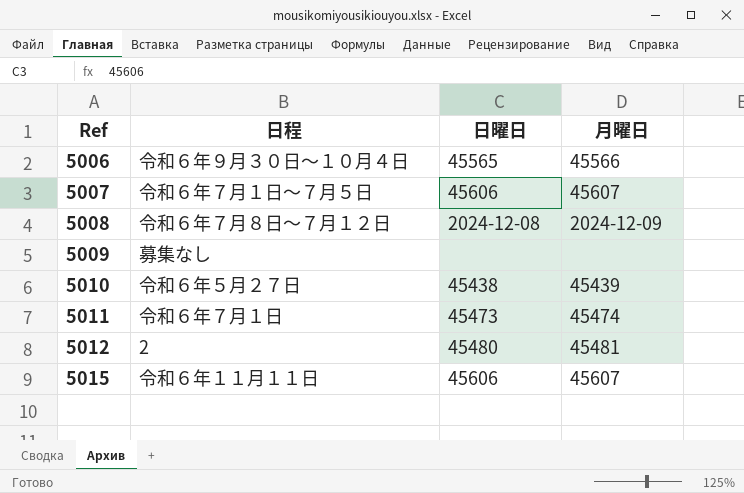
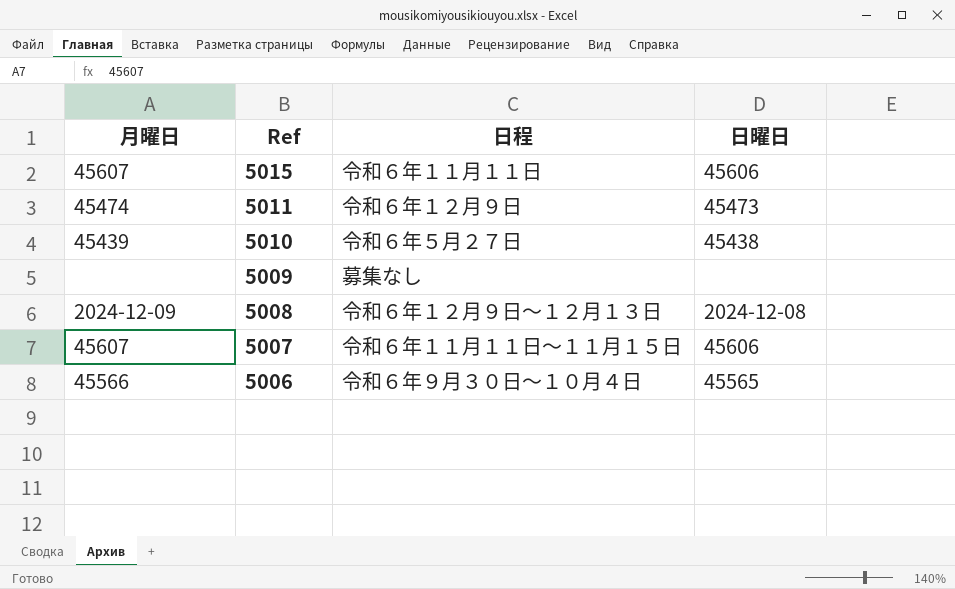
row order: Ref ascending -> Ref descending
column 月曜日 | position: 4 -> 1
row 5012: 2 | 45480 | 45481 -> none
5011 | 日程: 令和６年７月１日 -> 令和６年１２月９日
5008 | 日程: 令和６年７月８日～７月１２日 -> 令和６年１２月９日～１２月１３日
5007 | 日程: 令和６年７月１日～７月５日 -> 令和６年１１月１１日～１１月１５日

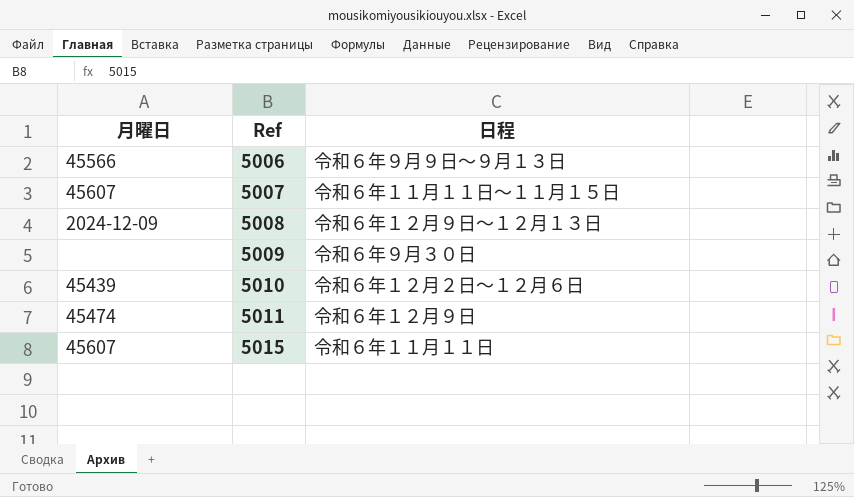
row order: Ref descending -> Ref ascending
column 日曜日 | position: 4 -> none
5006 | 日程: 令和６年９月３０日～１０月４日 -> 令和６年９月９日～９月１３日
5009 | 日程: 募集なし -> 令和６年９月３０日
5010 | 日程: 令和６年５月２７日 -> 令和６年１２月２日～１２月６日

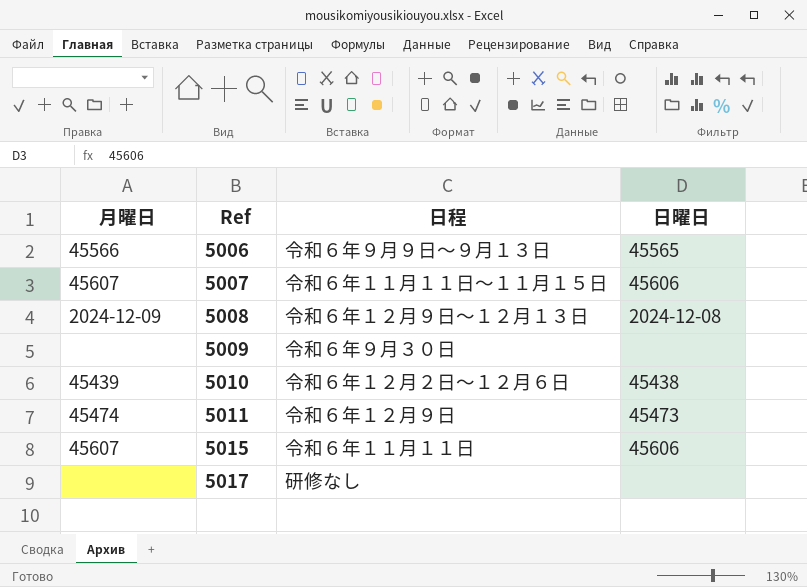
column 日曜日 | position: none -> 4
row 5017: none -> none | 研修なし | none

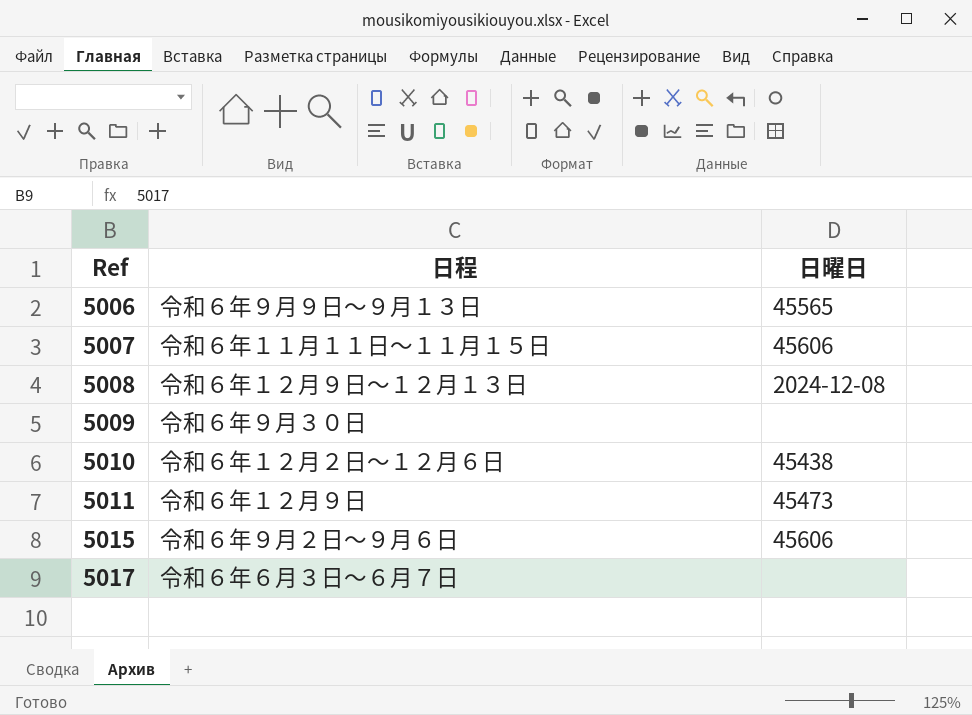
column 月曜日 | position: 1 -> none
5015 | 日程: 令和６年１１月１１日 -> 令和６年９月２日～９月６日
5017 | 日程: 研修なし -> 令和６年６月３日～６月７日

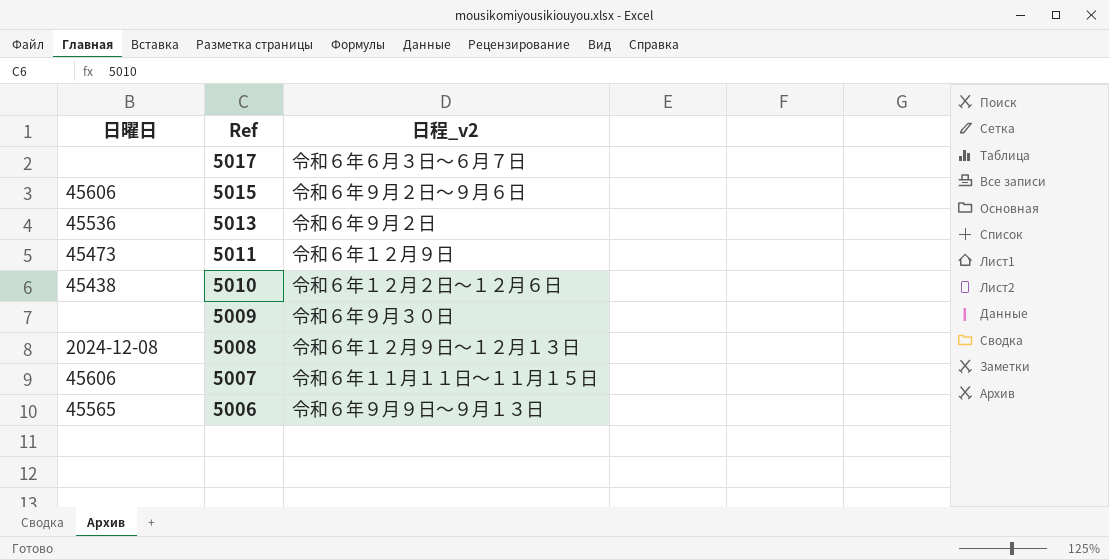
row order: Ref ascending -> Ref descending
column 日曜日 | position: 3 -> 1
column name: 日程 -> 日程_v2
row 5013: none -> 45536 | 令和６年９月２日

